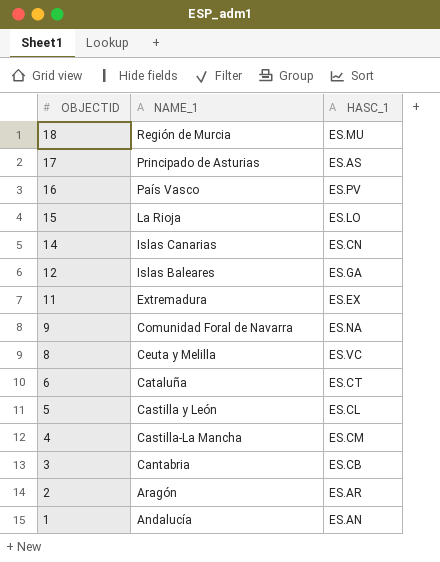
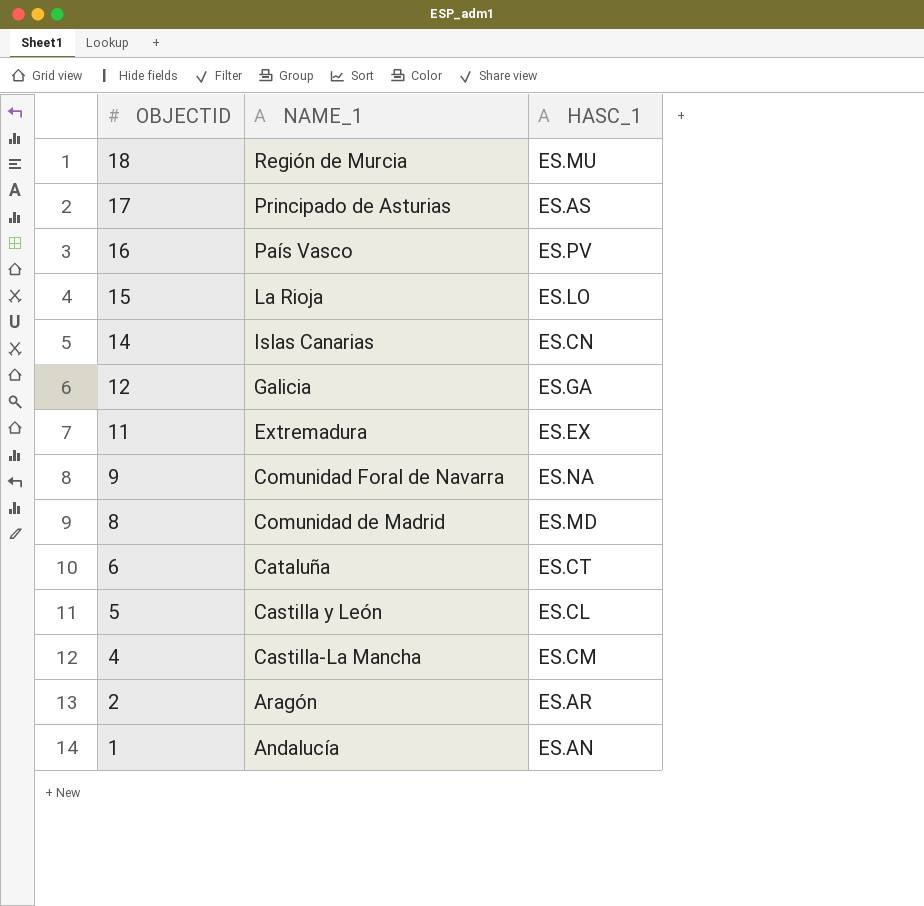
row 3: Cantabria | ES.CB -> none
12 | NAME_1: Islas Baleares -> Galicia
8 | NAME_1: Ceuta y Melilla -> Comunidad de Madrid
8 | HASC_1: ES.VC -> ES.MD

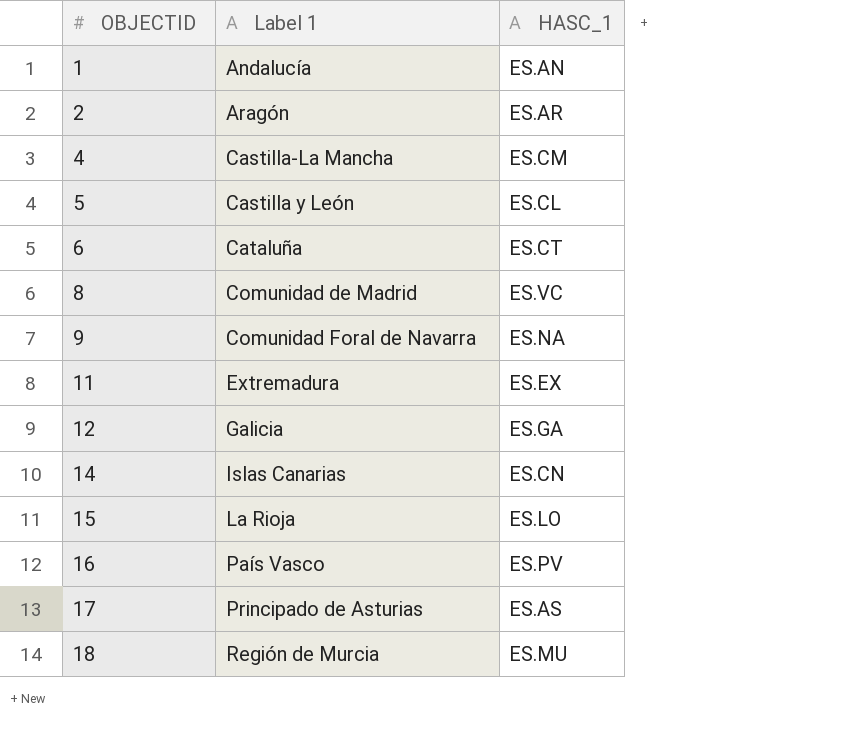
row order: OBJECTID descending -> OBJECTID ascending
column name: NAME_1 -> Label 1
8 | HASC_1: ES.MD -> ES.VC

